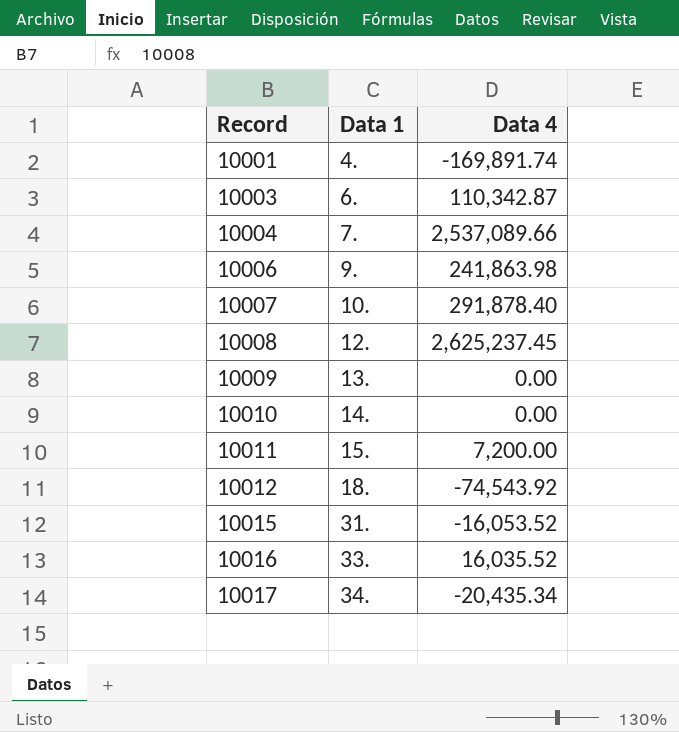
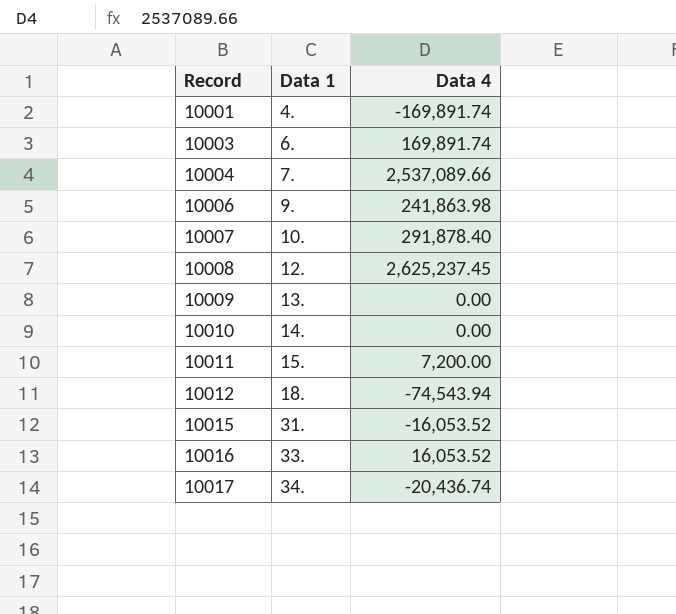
10003 | Data 4: 110,342.87 -> 169,891.74
10012 | Data 4: -74,543.92 -> -74,543.94
10016 | Data 4: 16,035.52 -> 16,053.52
10017 | Data 4: -20,435.34 -> -20,436.74

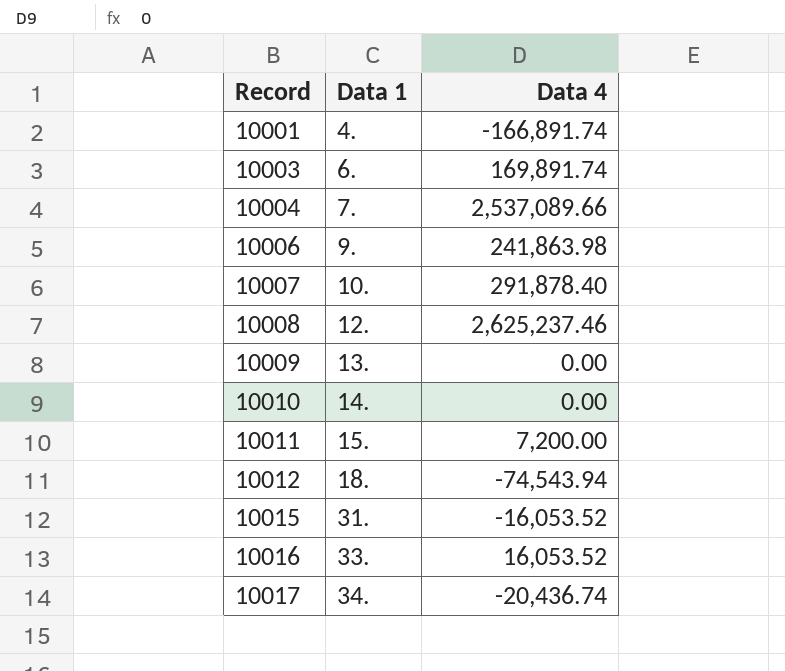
10001 | Data 4: -169,891.74 -> -166,891.74
10008 | Data 4: 2,625,237.45 -> 2,625,237.46

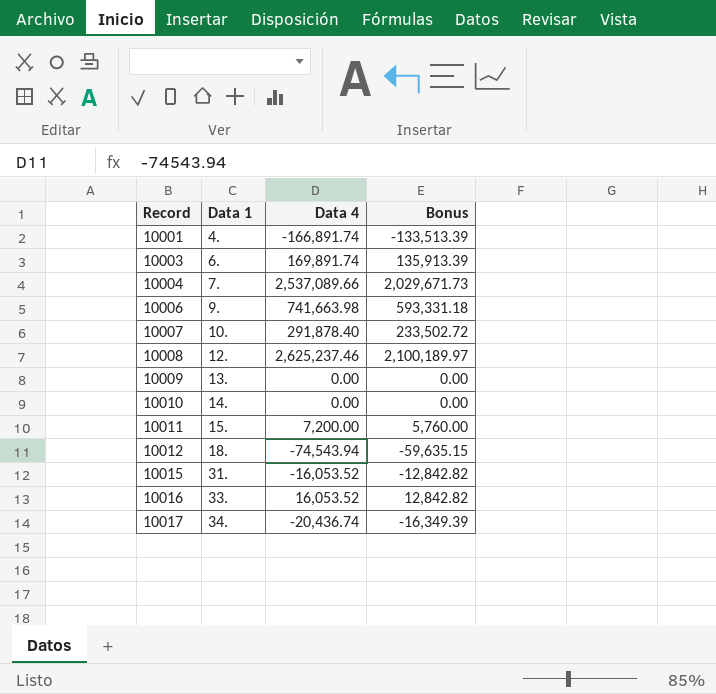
column Bonus | formula: none -> [Data 4] * 0.8
10006 | Data 4: 241,863.98 -> 741,663.98

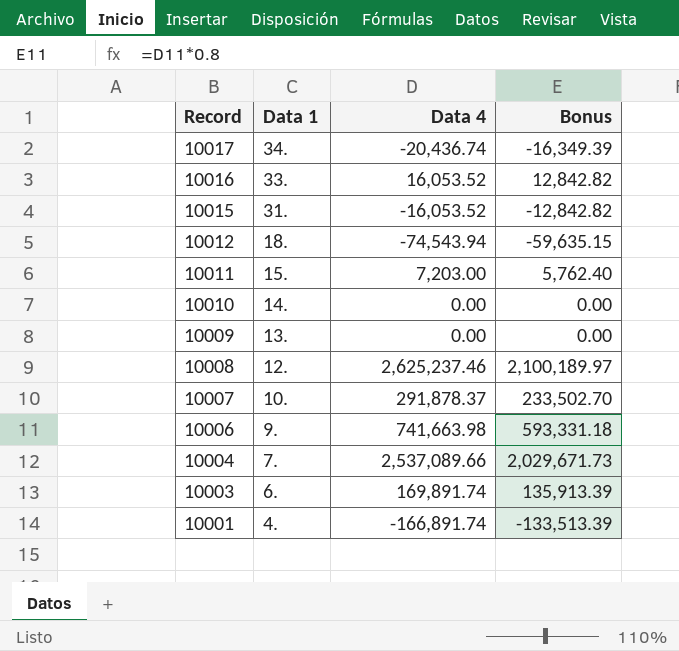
row order: Record ascending -> Record descending
10011 | Data 4: 7,200.00 -> 7,203.00
10011 | Bonus: 5,760.00 -> 5,762.40
10007 | Data 4: 291,878.40 -> 291,878.37
10007 | Bonus: 233,502.72 -> 233,502.70

